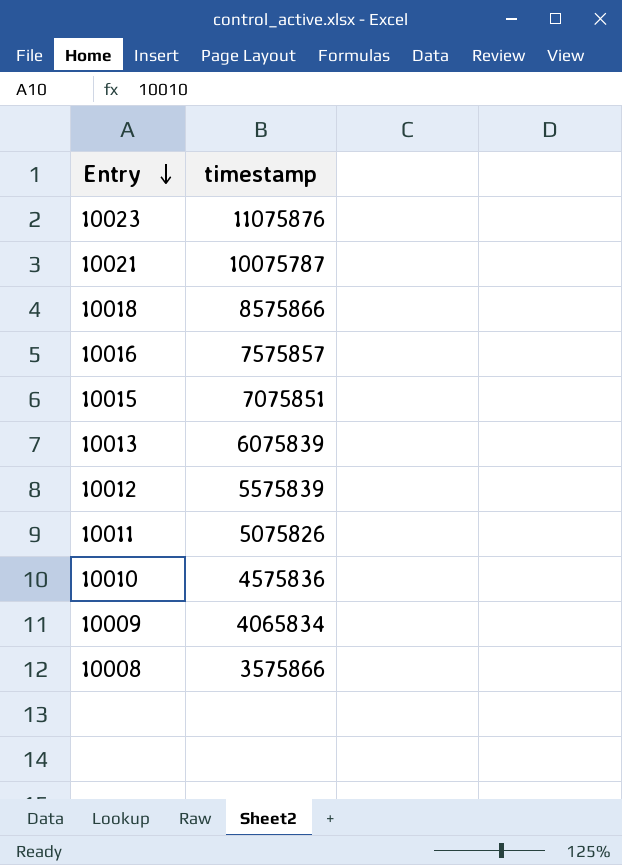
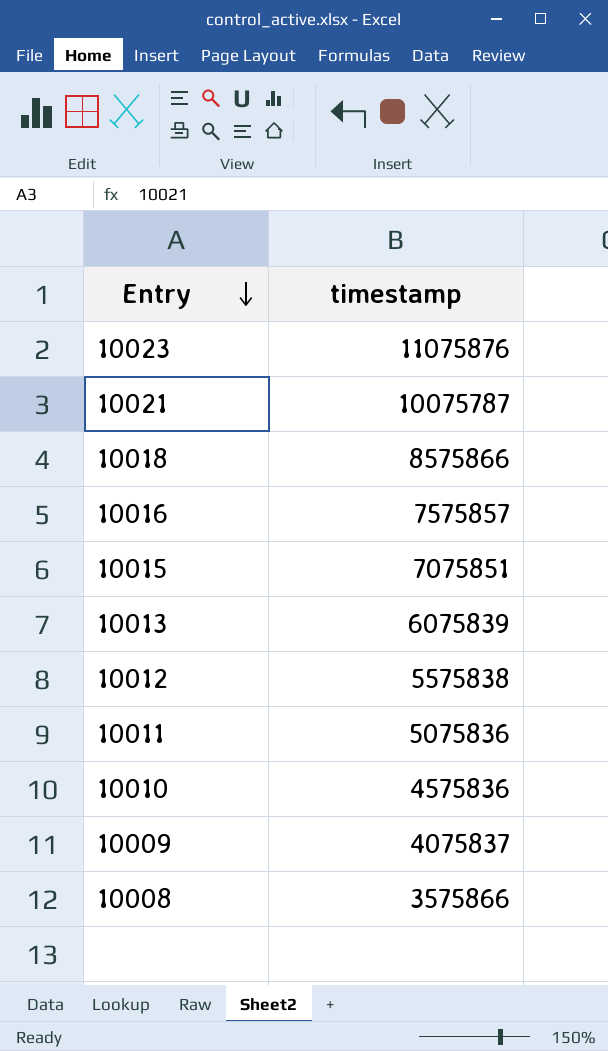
10012 | timestamp: 5575839 -> 5575838
10011 | timestamp: 5075826 -> 5075836
10009 | timestamp: 4065834 -> 4075837

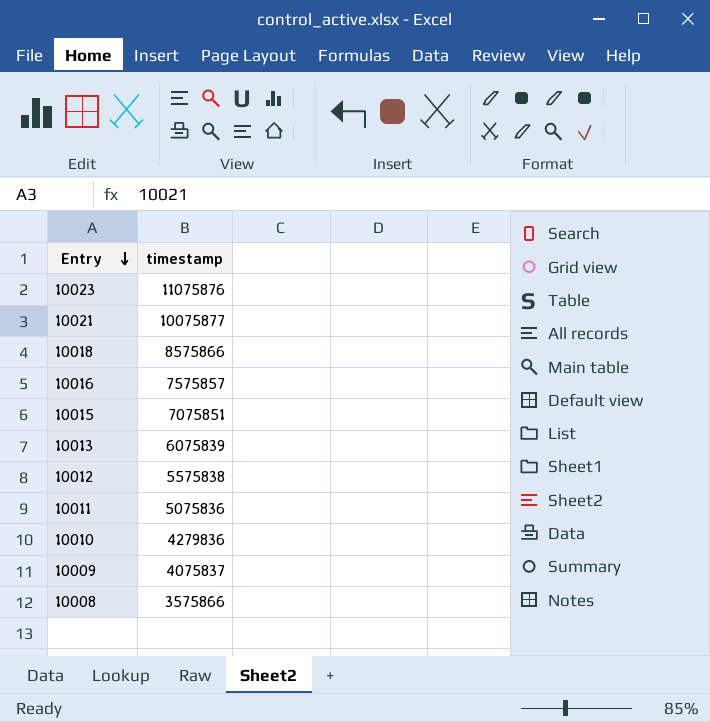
10021 | timestamp: 10075787 -> 10075877
10010 | timestamp: 4575836 -> 4279836

